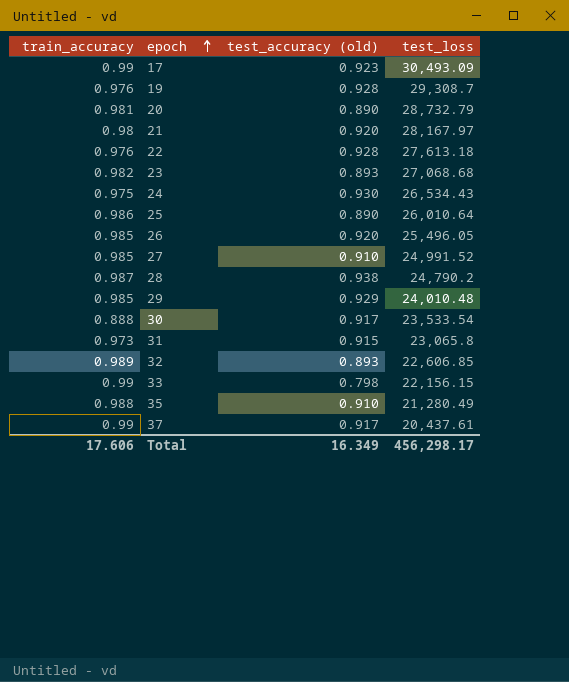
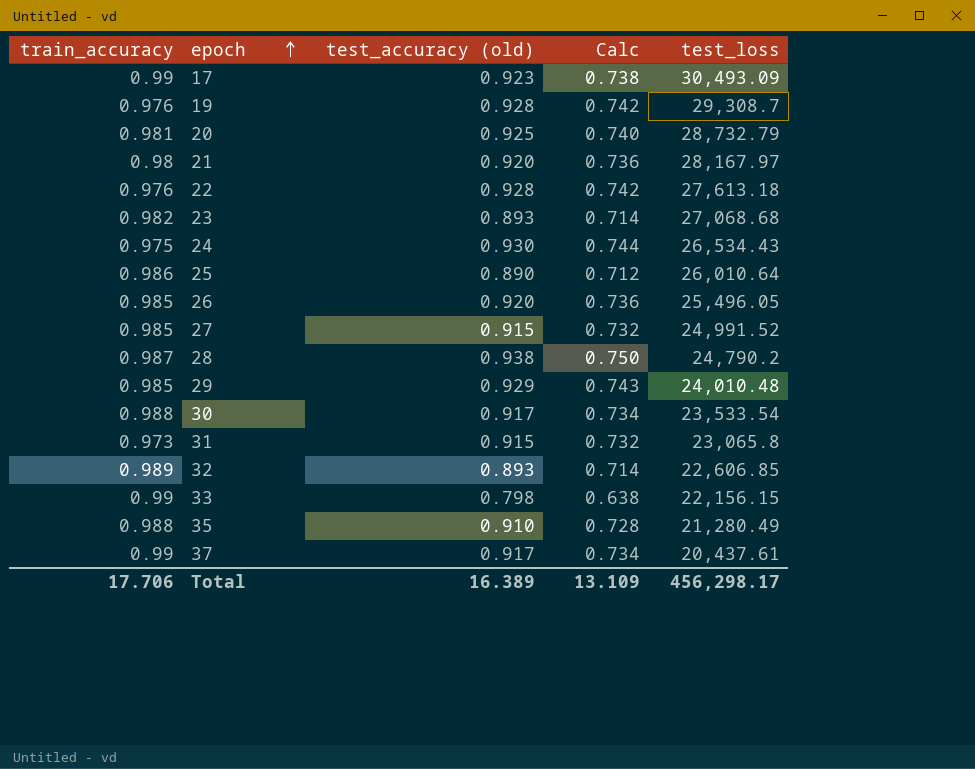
column Calc | formula: none -> [test_accuracy (old)] * 0.8
20 | test_accuracy (old): 0.890 -> 0.925
27 | test_accuracy (old): 0.910 -> 0.915
30 | train_accuracy: 0.888 -> 0.988
Total | train_accuracy: 17.606 -> 17.706
Total | test_accuracy (old): 16.349 -> 16.389

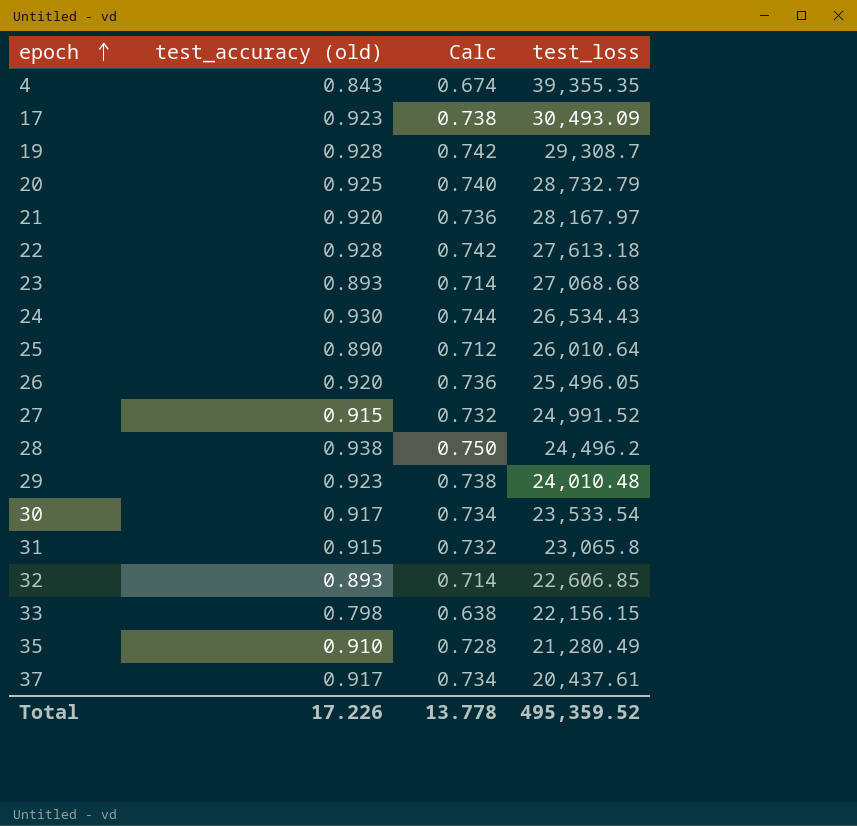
column train_accuracy | position: 1 -> none
row 4: none -> 0.843 | 0.674 | 39,355.35
28 | test_loss: 24,790.2 -> 24,496.2
29 | test_accuracy (old): 0.929 -> 0.923
29 | Calc: 0.743 -> 0.738
Total | test_accuracy (old): 16.389 -> 17.226
Total | Calc: 13.109 -> 13.778
Total | test_loss: 456,298.17 -> 495,359.52

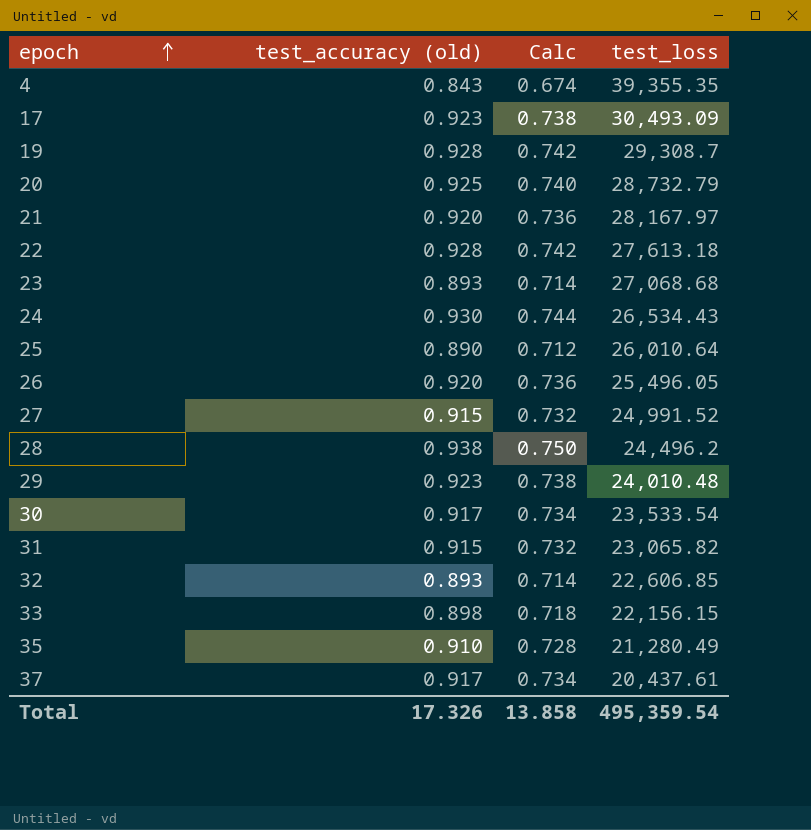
31 | test_loss: 23,065.8 -> 23,065.82
33 | test_accuracy (old): 0.798 -> 0.898
33 | Calc: 0.638 -> 0.718
Total | test_accuracy (old): 17.226 -> 17.326
Total | Calc: 13.778 -> 13.858
Total | test_loss: 495,359.52 -> 495,359.54

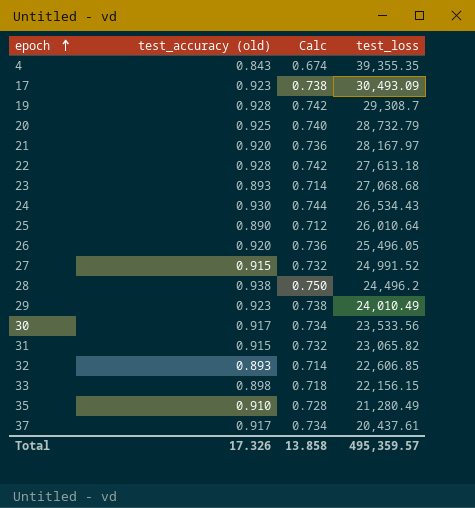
29 | test_loss: 24,010.48 -> 24,010.49
30 | test_loss: 23,533.54 -> 23,533.56
Total | test_loss: 495,359.54 -> 495,359.57

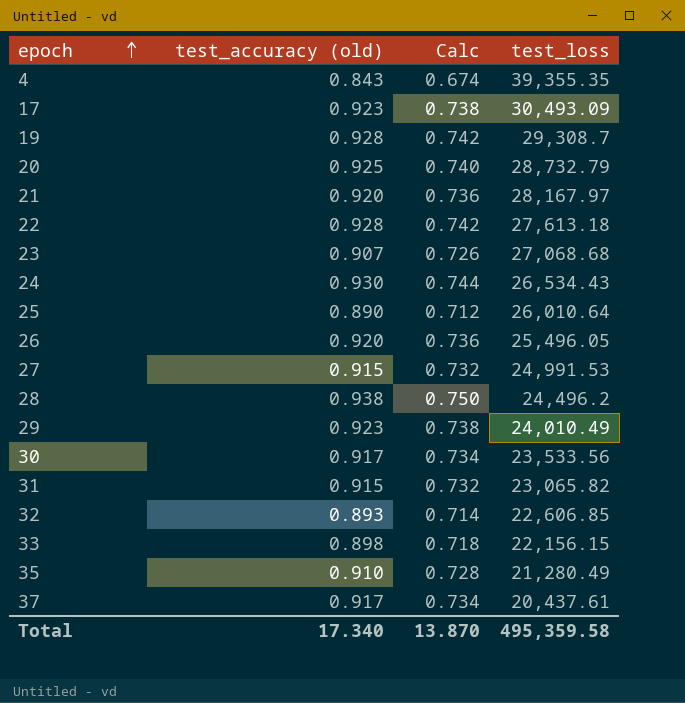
23 | test_accuracy (old): 0.893 -> 0.907
23 | Calc: 0.714 -> 0.726
27 | test_loss: 24,991.52 -> 24,991.53
Total | test_accuracy (old): 17.326 -> 17.340
Total | Calc: 13.858 -> 13.870
Total | test_loss: 495,359.57 -> 495,359.58

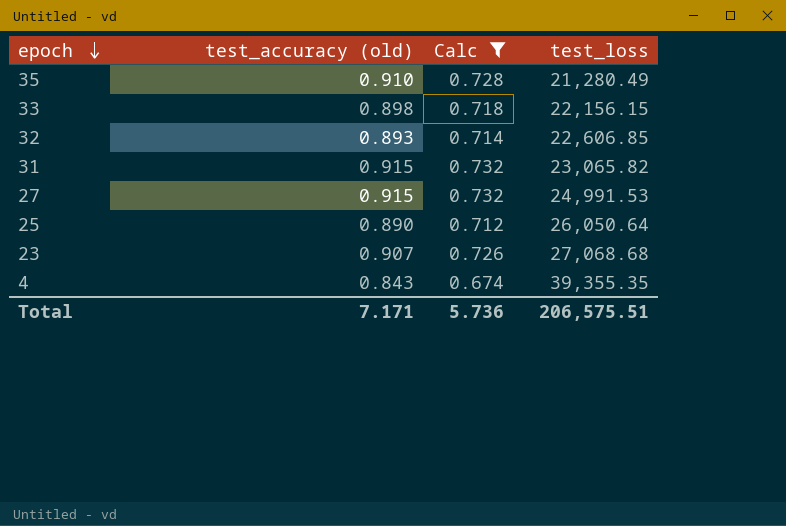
filter: none -> Calc <= 0.732
row order: epoch ascending -> epoch descending
25 | test_loss: 26,010.64 -> 26,050.64
Total | test_accuracy (old): 17.340 -> 7.171
Total | Calc: 13.870 -> 5.736
Total | test_loss: 495,359.58 -> 206,575.51

